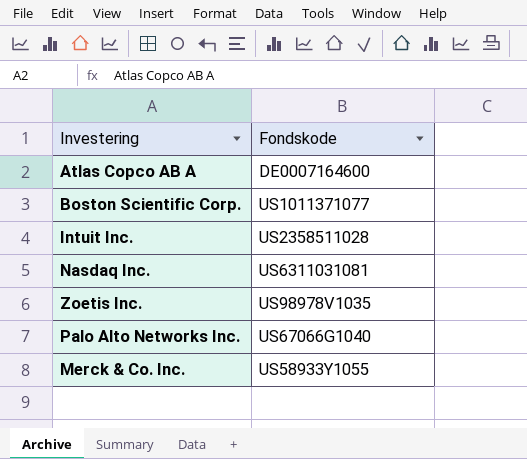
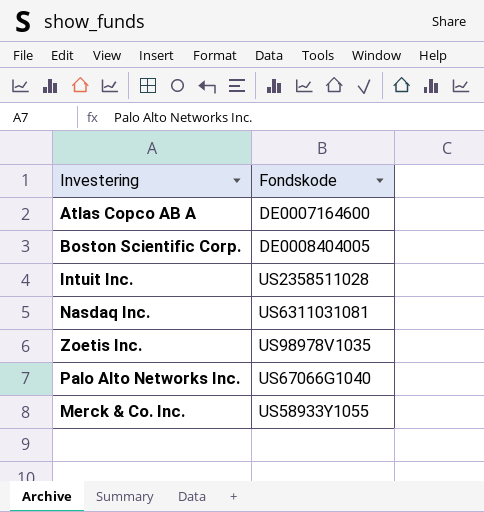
Boston Scientific Corp. | Fondskode: US1011371077 -> DE0008404005

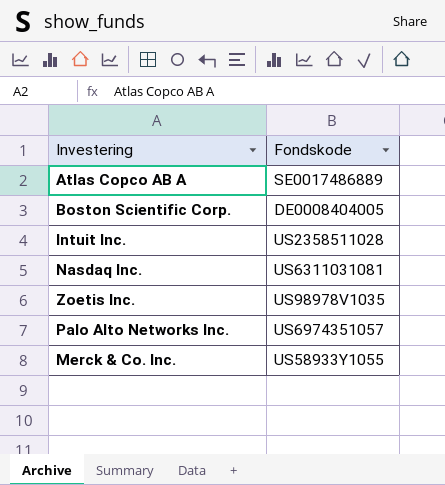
Atlas Copco AB A | Fondskode: DE0007164600 -> SE0017486889
Palo Alto Networks Inc. | Fondskode: US67066G1040 -> US6974351057

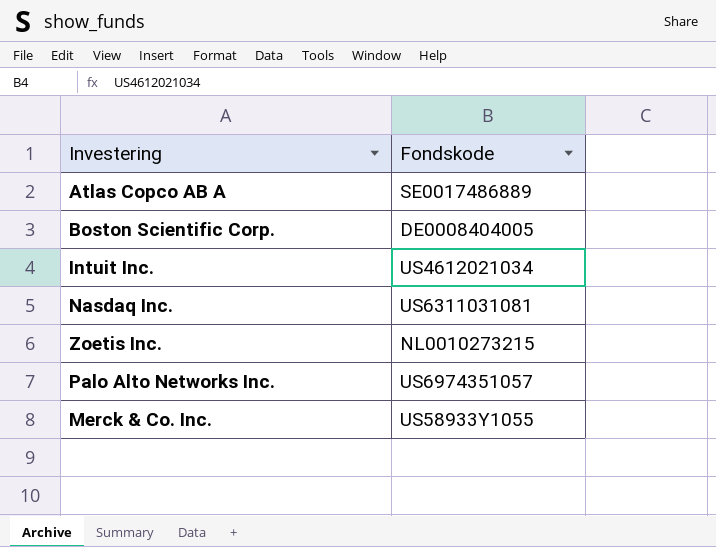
Intuit Inc. | Fondskode: US2358511028 -> US4612021034
Zoetis Inc. | Fondskode: US98978V1035 -> NL0010273215

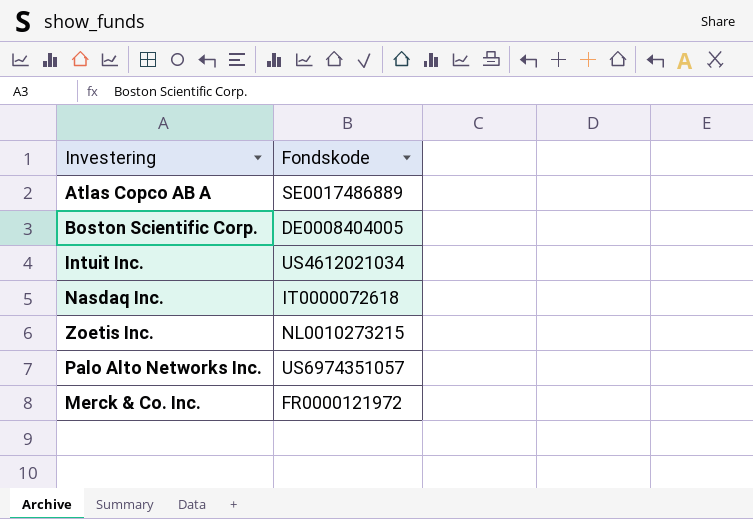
Nasdaq Inc. | Fondskode: US6311031081 -> IT0000072618
Merck & Co. Inc. | Fondskode: US58933Y1055 -> FR0000121972

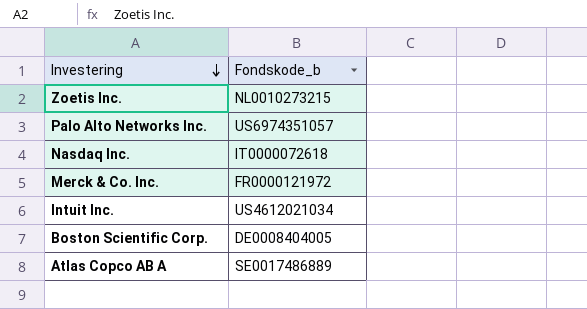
row order: none -> Investering descending
column name: Fondskode -> Fondskode_b

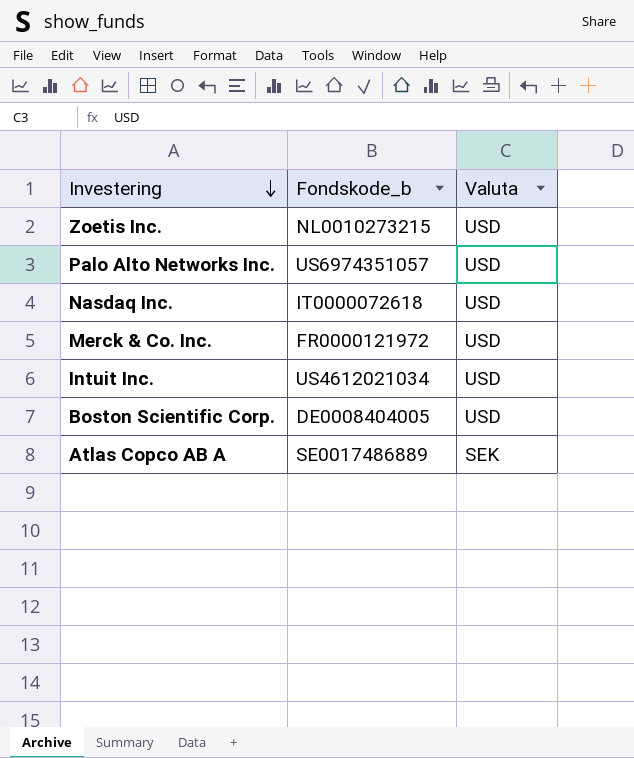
column Valuta | position: none -> 3

